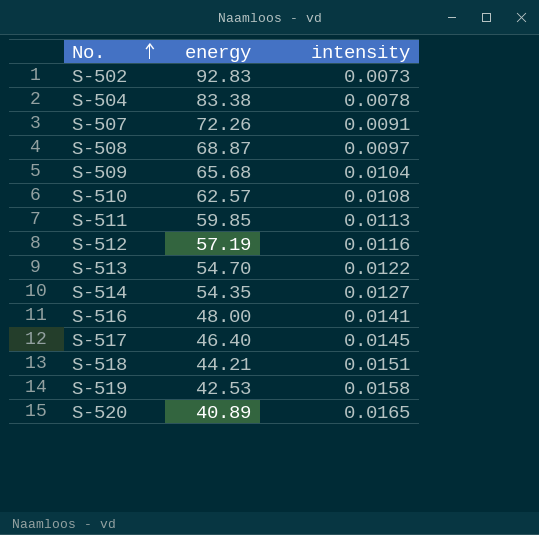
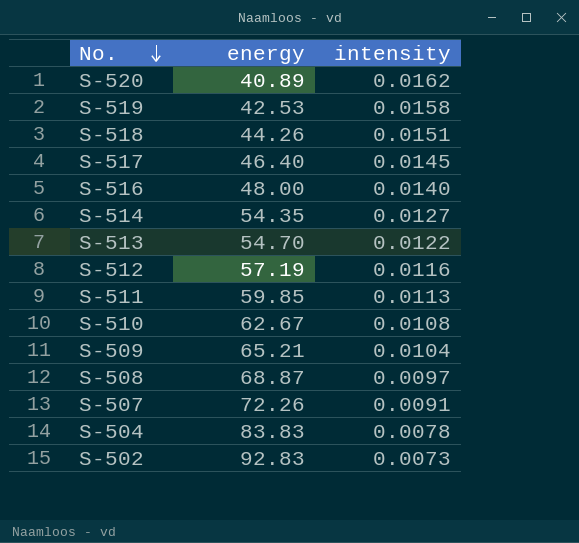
row order: No. ascending -> No. descending
S-520 | intensity: 0.0165 -> 0.0162
S-518 | energy: 44.21 -> 44.26
S-516 | intensity: 0.0141 -> 0.0140
S-510 | energy: 62.57 -> 62.67
S-509 | energy: 65.68 -> 65.21
S-504 | energy: 83.38 -> 83.83

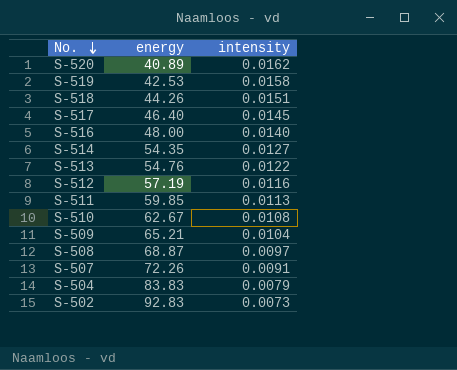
S-513 | energy: 54.70 -> 54.76
S-504 | intensity: 0.0078 -> 0.0079

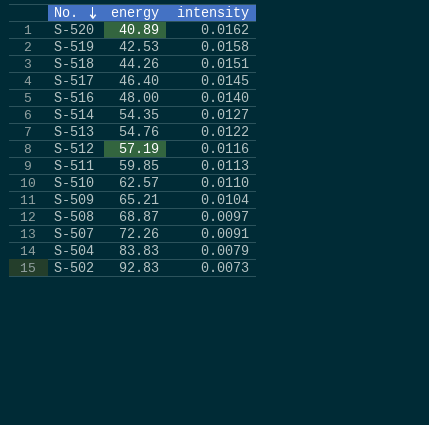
S-510 | energy: 62.67 -> 62.57
S-510 | intensity: 0.0108 -> 0.0110

